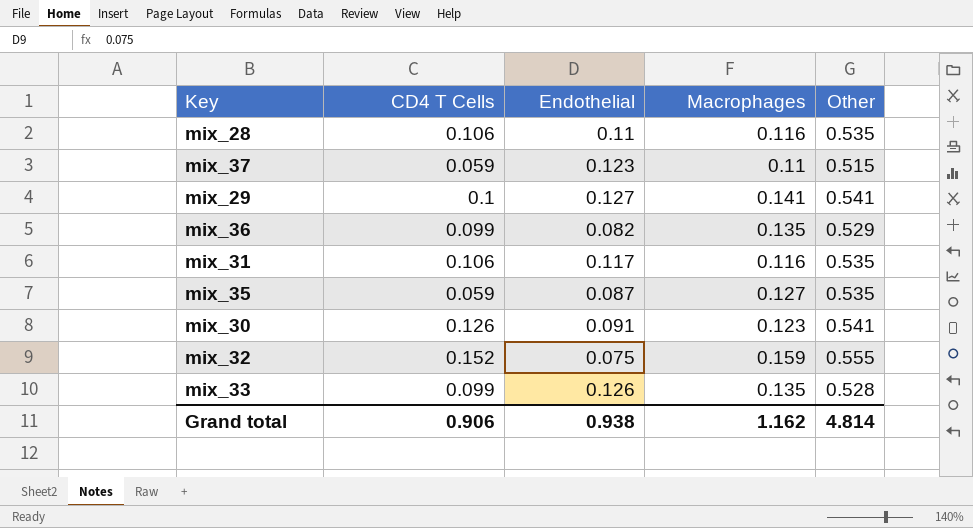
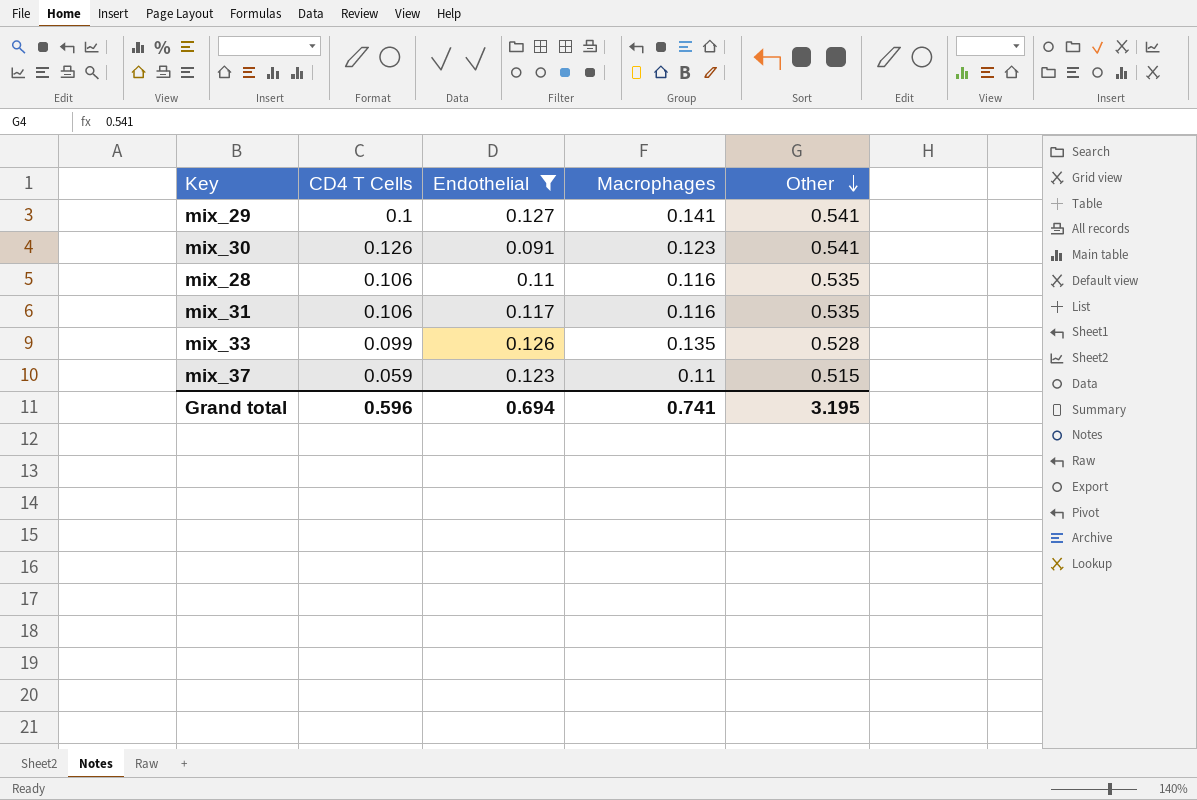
filter: none -> Endothelial >= 0.091
row order: none -> Other descending
Grand total | CD4 T Cells: 0.906 -> 0.596
Grand total | Endothelial: 0.938 -> 0.694
Grand total | Macrophages: 1.162 -> 0.741
Grand total | Other: 4.814 -> 3.195

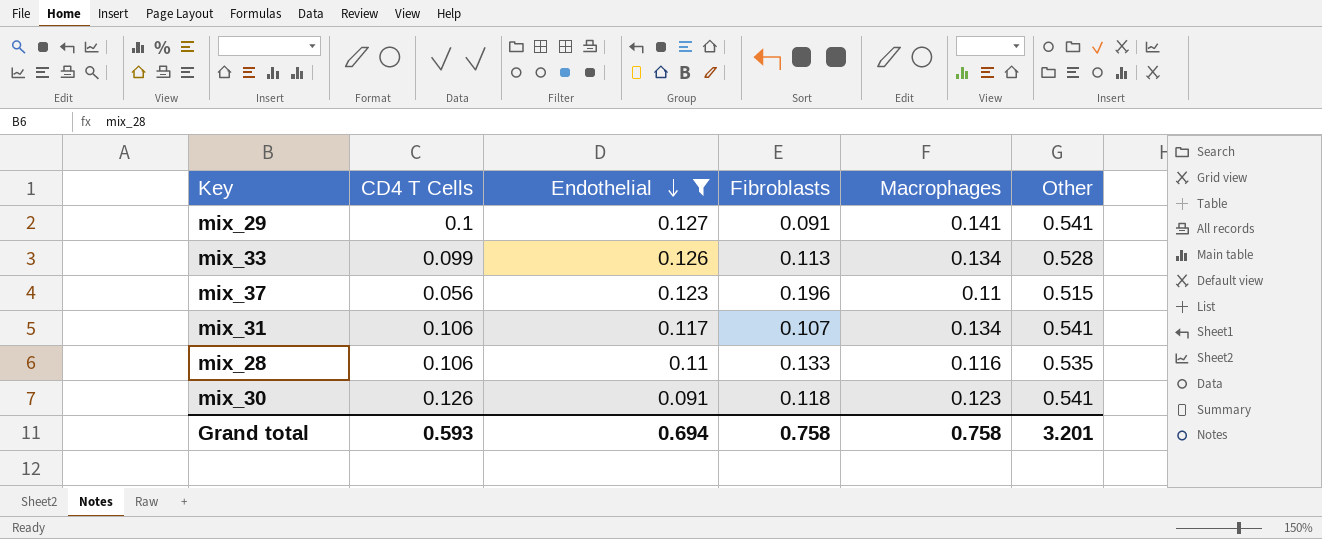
row order: Other descending -> Endothelial descending
column Fibroblasts | position: none -> 4
mix_33 | Macrophages: 0.135 -> 0.134
mix_37 | CD4 T Cells: 0.059 -> 0.056
mix_31 | Macrophages: 0.116 -> 0.134
mix_31 | Other: 0.535 -> 0.541
Grand total | CD4 T Cells: 0.596 -> 0.593
Grand total | Macrophages: 0.741 -> 0.758
Grand total | Other: 3.195 -> 3.201

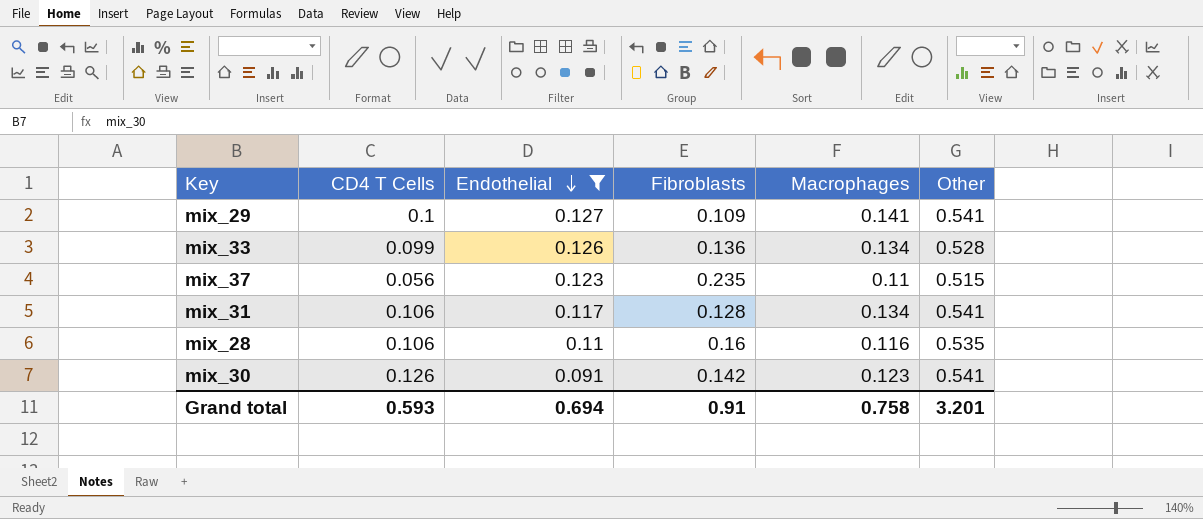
mix_29 | Fibroblasts: 0.091 -> 0.109
mix_33 | Fibroblasts: 0.113 -> 0.136
mix_37 | Fibroblasts: 0.196 -> 0.235
mix_31 | Fibroblasts: 0.107 -> 0.128
mix_28 | Fibroblasts: 0.133 -> 0.16
mix_30 | Fibroblasts: 0.118 -> 0.142
Grand total | Fibroblasts: 0.758 -> 0.91

